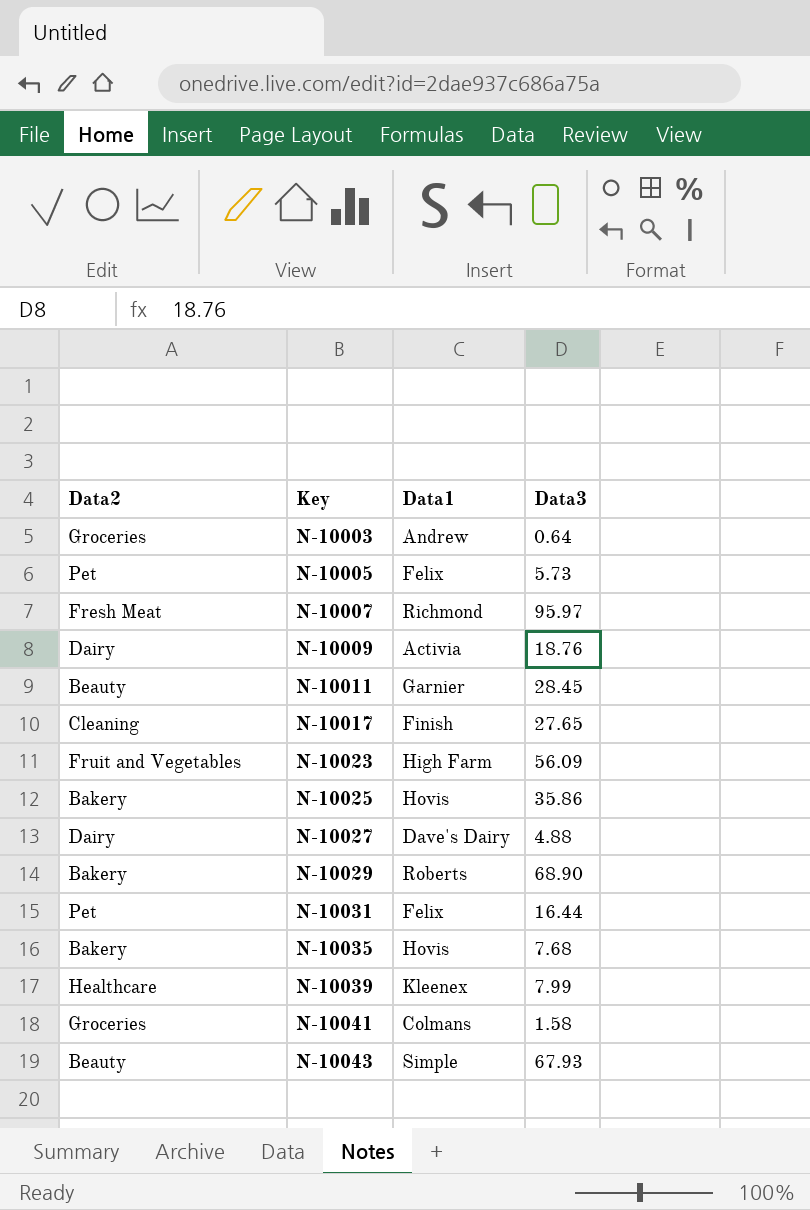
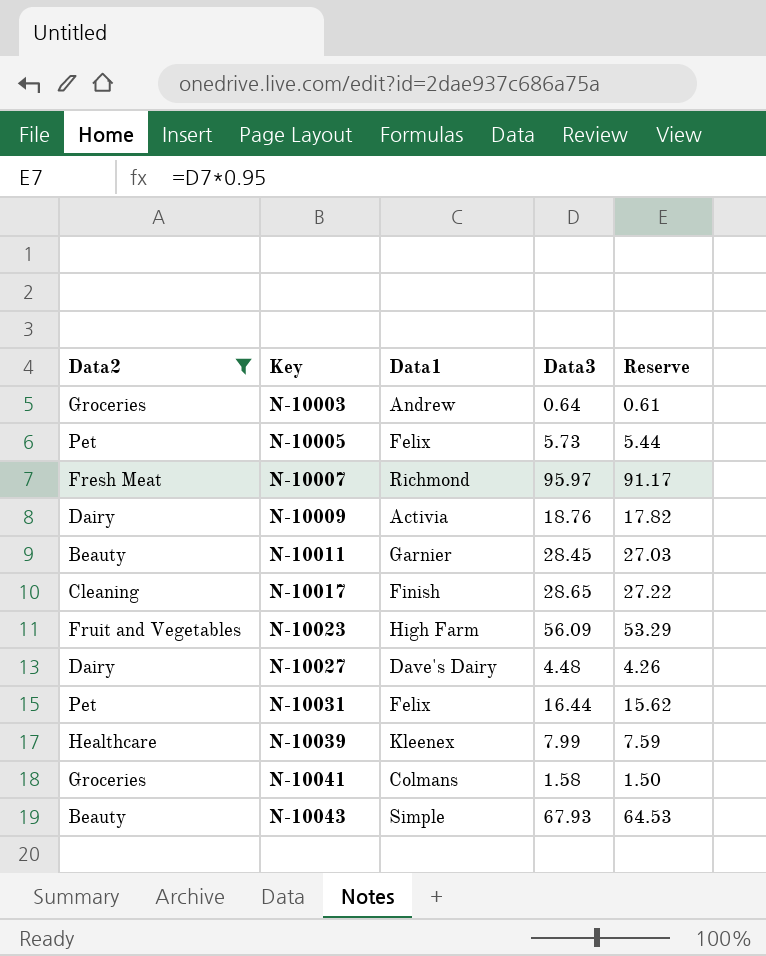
filter: none -> Data2 != Bakery
column Reserve | formula: none -> [Data3] * 0.95
N-10017 | Data3: 27.65 -> 28.65
N-10027 | Data3: 4.88 -> 4.48

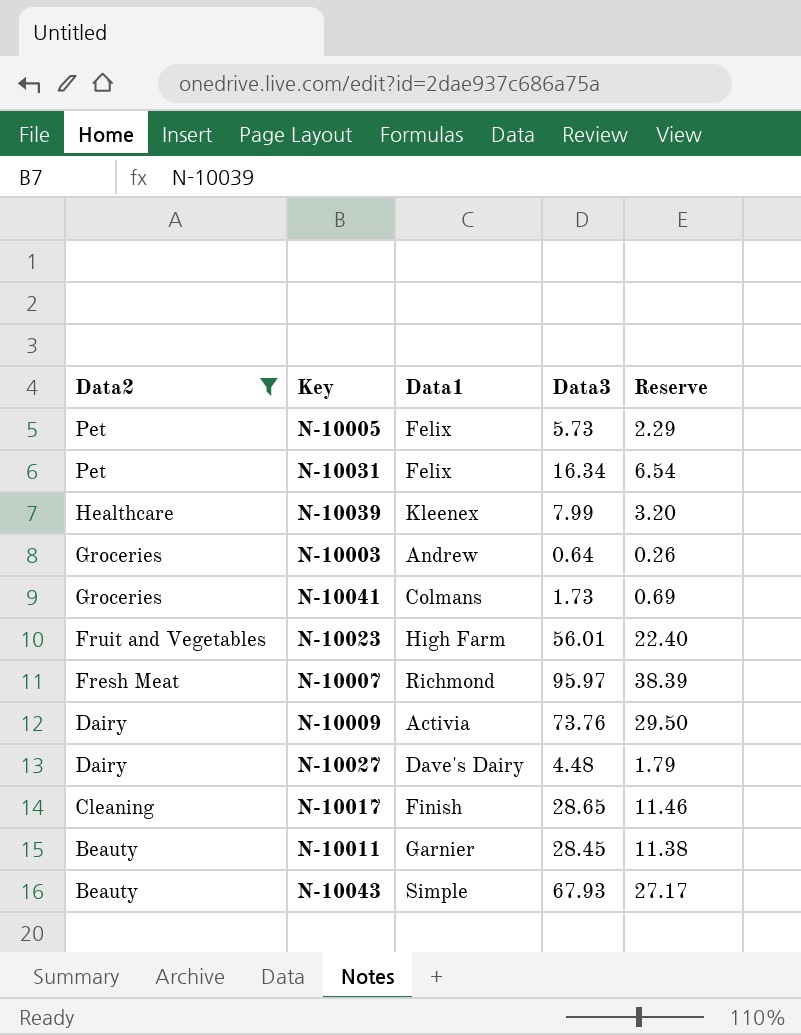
row order: Key ascending -> Data2 descending
column Reserve | formula: [Data3] * 0.95 -> [Data3] * 0.4
N-10031 | Data3: 16.44 -> 16.34
N-10041 | Data3: 1.58 -> 1.73
N-10023 | Data3: 56.09 -> 56.01
N-10009 | Data3: 18.76 -> 73.76

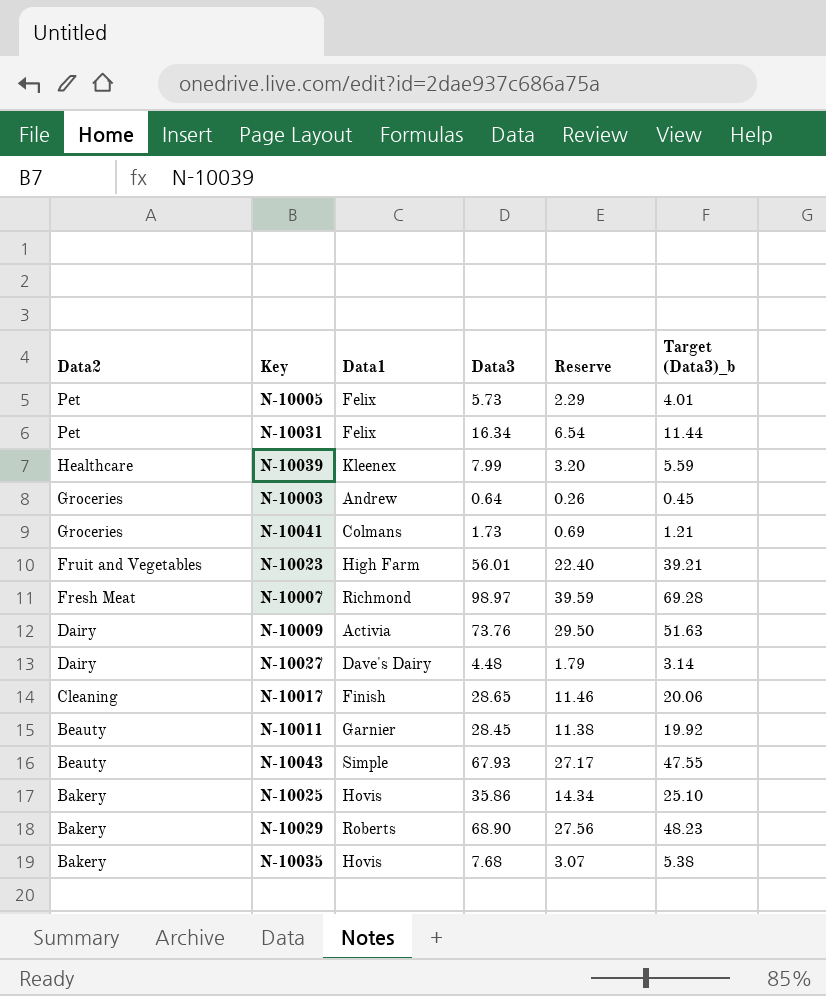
filter: Data2 != Bakery -> none
column Target (Data3)_b | formula: none -> [Data3] * 0.7
N-10007 | Data3: 95.97 -> 98.97
N-10007 | Reserve: 38.39 -> 39.59

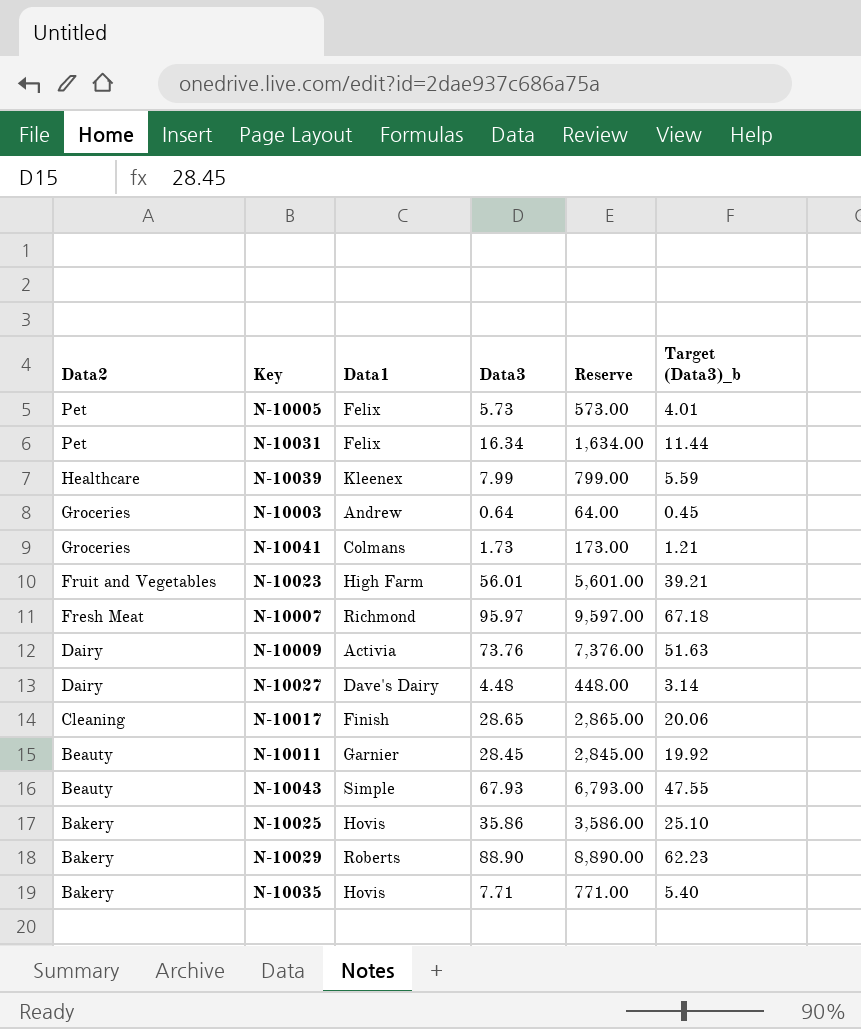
column Reserve | formula: [Data3] * 0.4 -> [Data3] * 100
N-10007 | Data3: 98.97 -> 95.97
N-10007 | Target (Data3)_b: 69.28 -> 67.18
N-10029 | Data3: 68.90 -> 88.90
N-10029 | Target (Data3)_b: 48.23 -> 62.23
N-10035 | Data3: 7.68 -> 7.71
N-10035 | Target (Data3)_b: 5.38 -> 5.40

